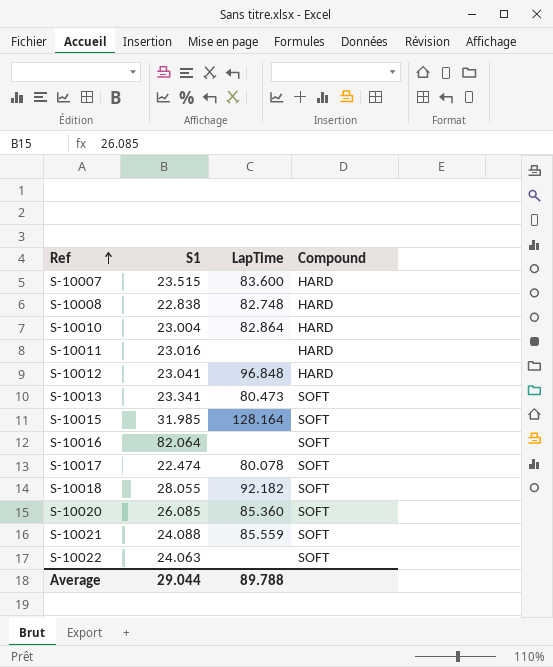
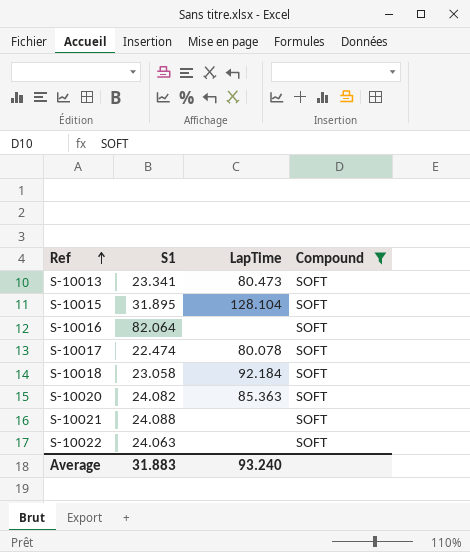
filter: none -> Compound = SOFT
S-10015 | S1: 31.985 -> 31.895
S-10015 | LapTime: 128.164 -> 128.104
S-10018 | S1: 28.055 -> 23.058
S-10018 | LapTime: 92.182 -> 92.184
S-10020 | S1: 26.085 -> 24.082
S-10020 | LapTime: 85.360 -> 85.363
S-10021 | LapTime: 85.559 -> none
Average | S1: 29.044 -> 31.883
Average | LapTime: 89.788 -> 93.240

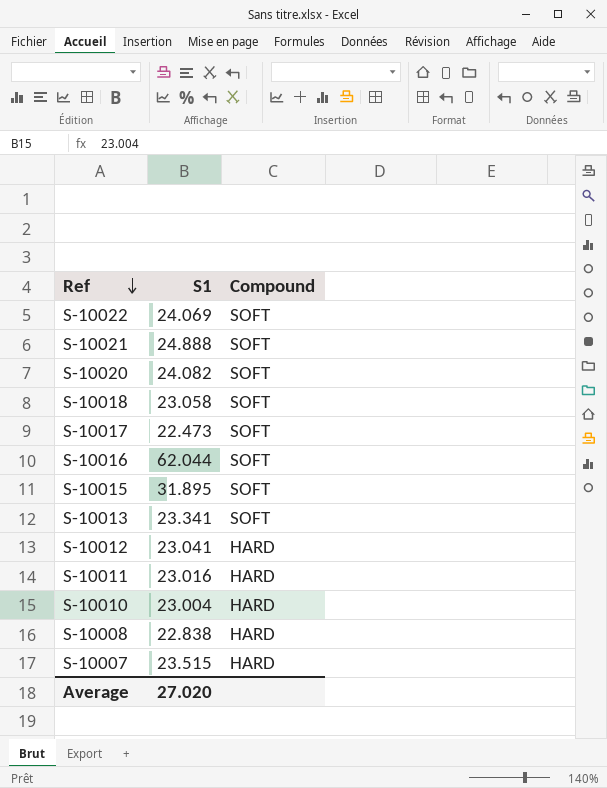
filter: Compound = SOFT -> none
row order: Ref ascending -> Ref descending
column LapTime | position: 3 -> none
S-10022 | S1: 24.063 -> 24.069
S-10021 | S1: 24.088 -> 24.888
S-10017 | S1: 22.474 -> 22.473
S-10016 | S1: 82.064 -> 62.044
Average | S1: 31.883 -> 27.020

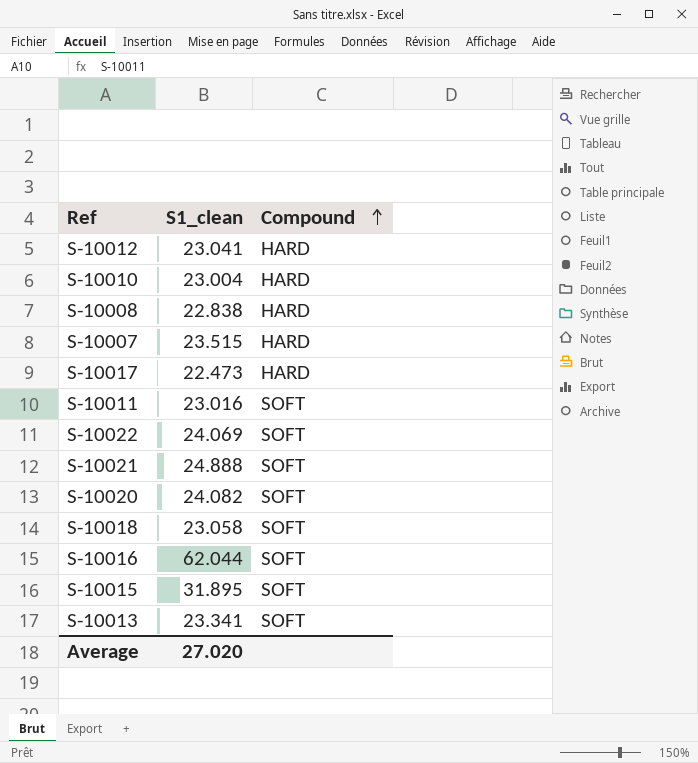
row order: Ref descending -> Compound ascending
column name: S1 -> S1_clean
S-10017 | Compound: SOFT -> HARD
S-10011 | Compound: HARD -> SOFT

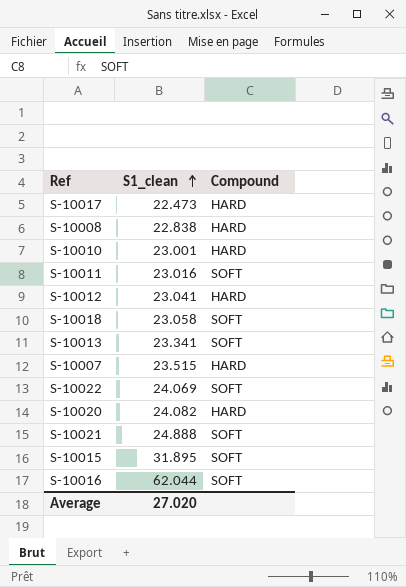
row order: Compound ascending -> S1_clean ascending
S-10010 | S1_clean: 23.004 -> 23.001
S-10020 | Compound: SOFT -> HARD

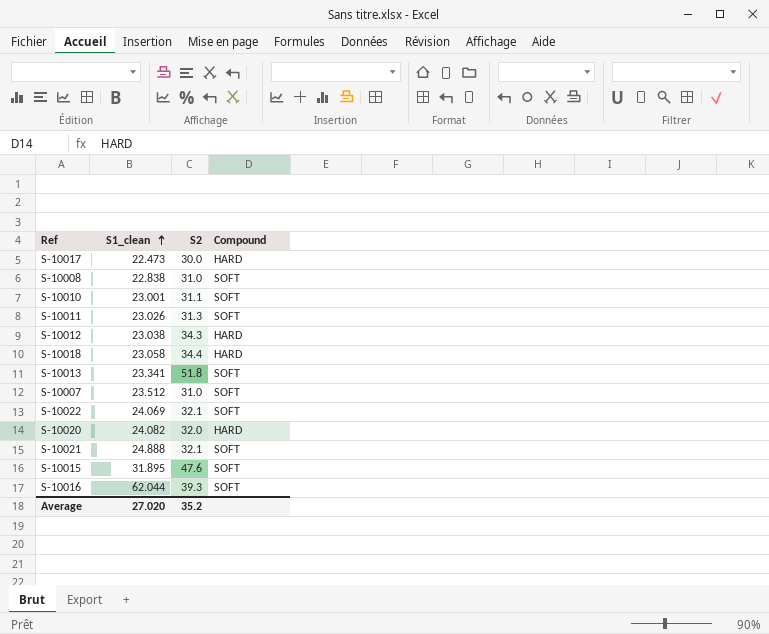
column S2 | position: none -> 3
S-10008 | Compound: HARD -> SOFT
S-10010 | Compound: HARD -> SOFT
S-10011 | S1_clean: 23.016 -> 23.026
S-10012 | S1_clean: 23.041 -> 23.038
S-10018 | Compound: SOFT -> HARD
S-10007 | S1_clean: 23.515 -> 23.512
S-10007 | Compound: HARD -> SOFT

